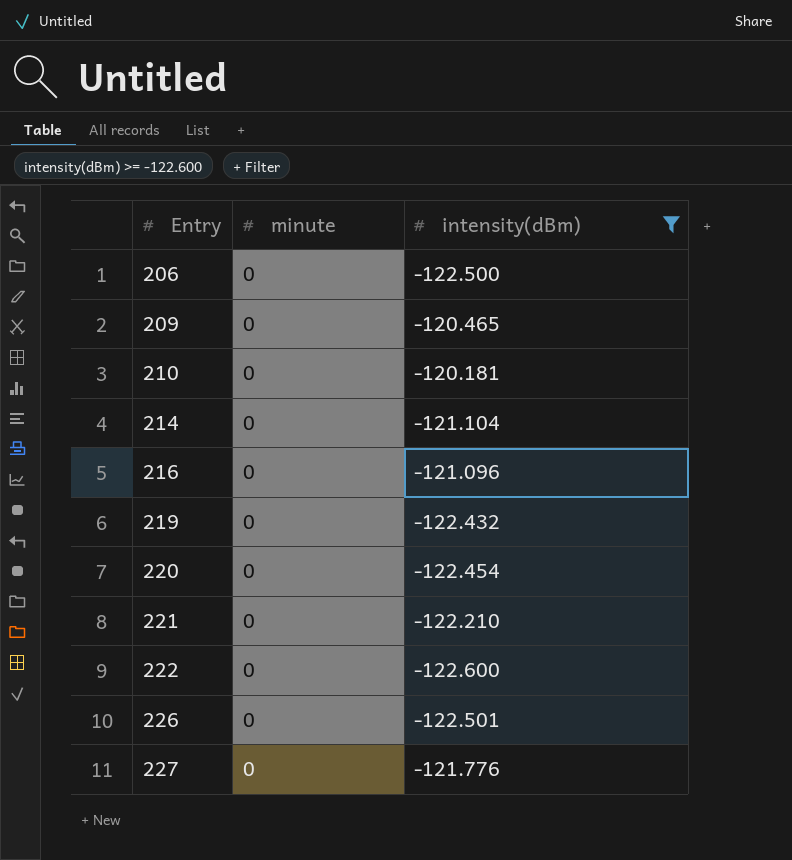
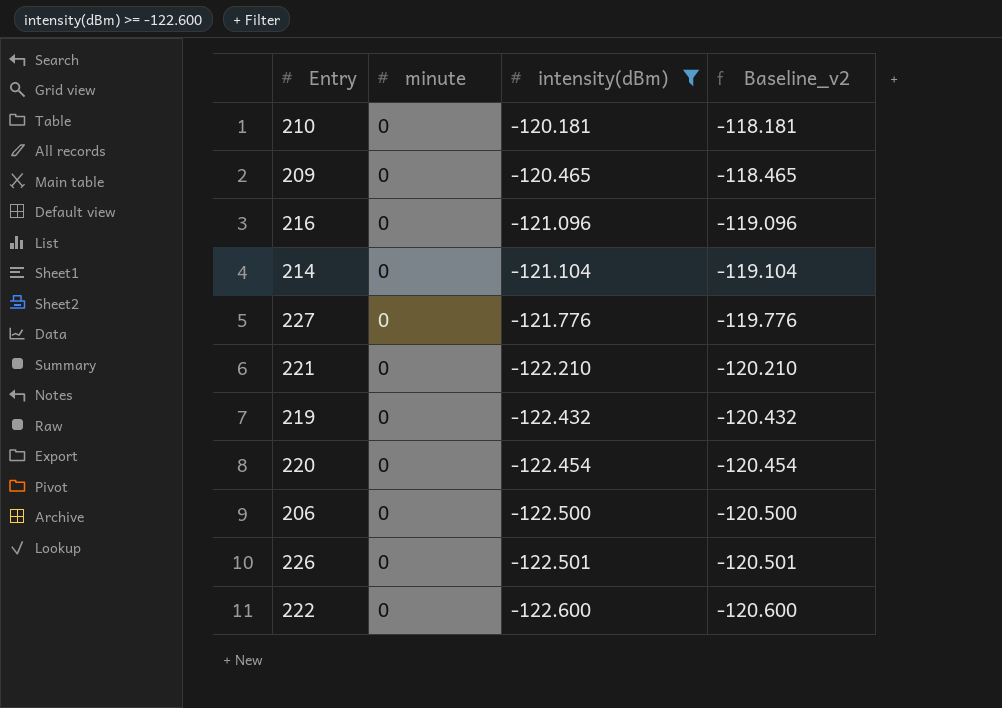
row order: Entry ascending -> intensity(dBm) descending
column Baseline_v2 | formula: none -> [intensity(dBm)] + 2

